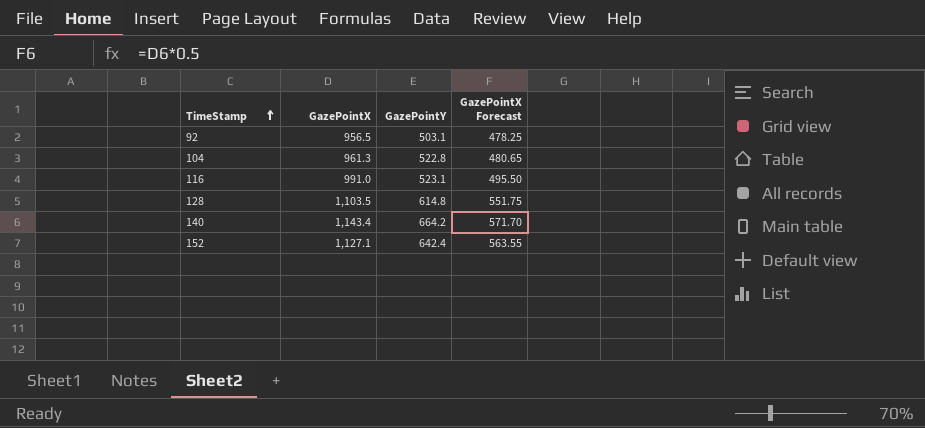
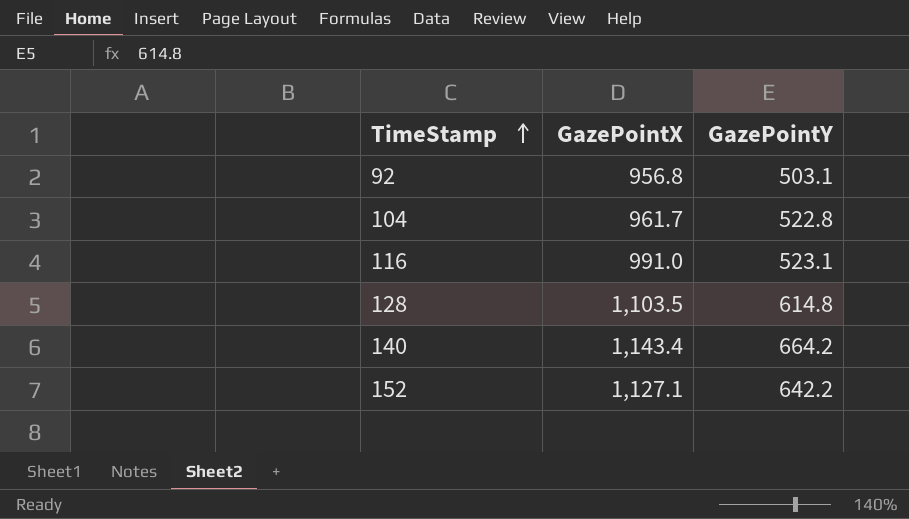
column GazePointX Forecast | formula: [GazePointX] * 0.5 -> none
92 | GazePointX: 956.5 -> 956.8
104 | GazePointX: 961.3 -> 961.7
152 | GazePointY: 642.4 -> 642.2

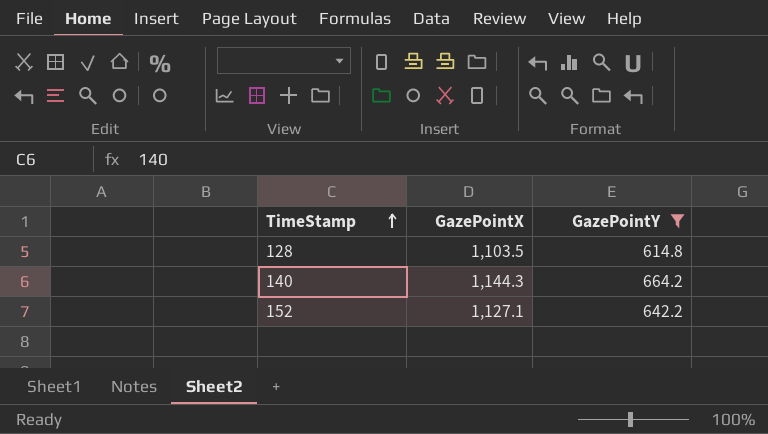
filter: none -> GazePointY >= 614.8
140 | GazePointX: 1,143.4 -> 1,144.3

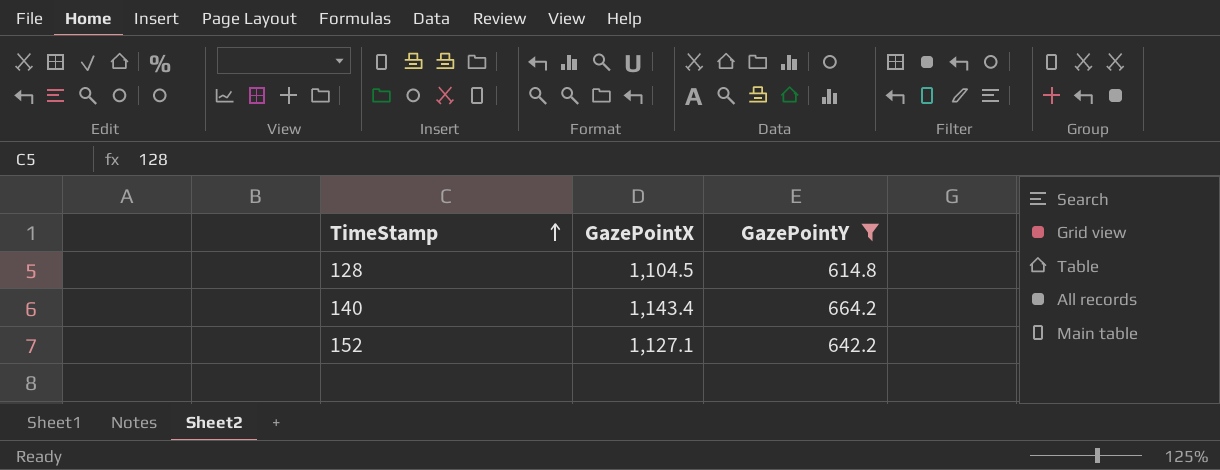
128 | GazePointX: 1,103.5 -> 1,104.5
140 | GazePointX: 1,144.3 -> 1,143.4

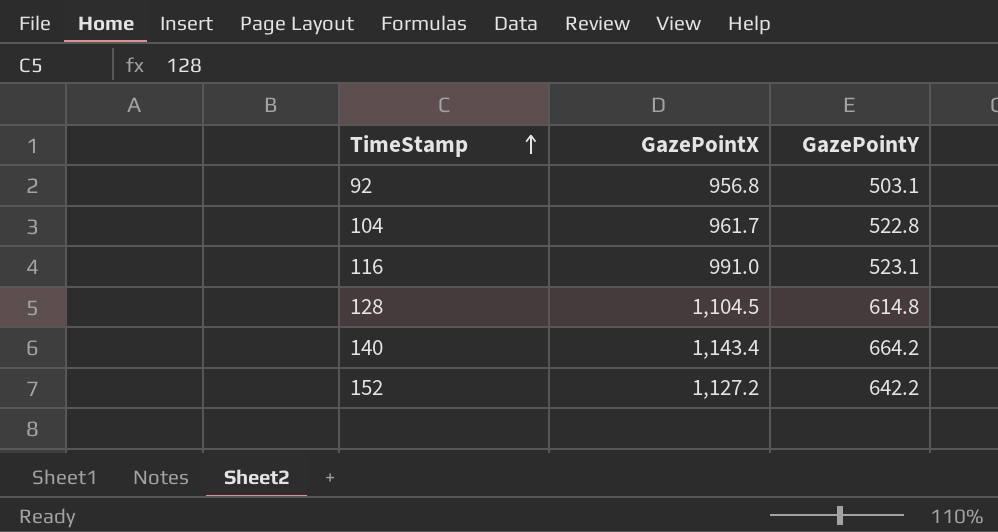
filter: GazePointY >= 614.8 -> none
152 | GazePointX: 1,127.1 -> 1,127.2

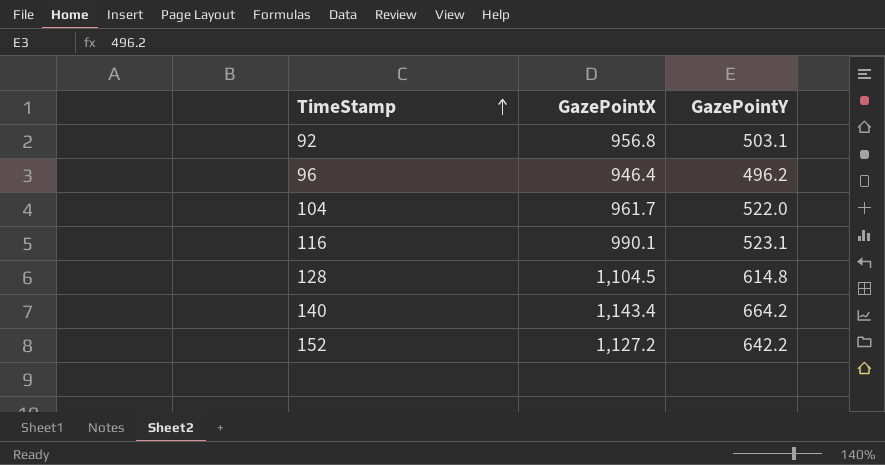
row 96: none -> 946.4 | 496.2
104 | GazePointY: 522.8 -> 522.0
116 | GazePointX: 991.0 -> 990.1

